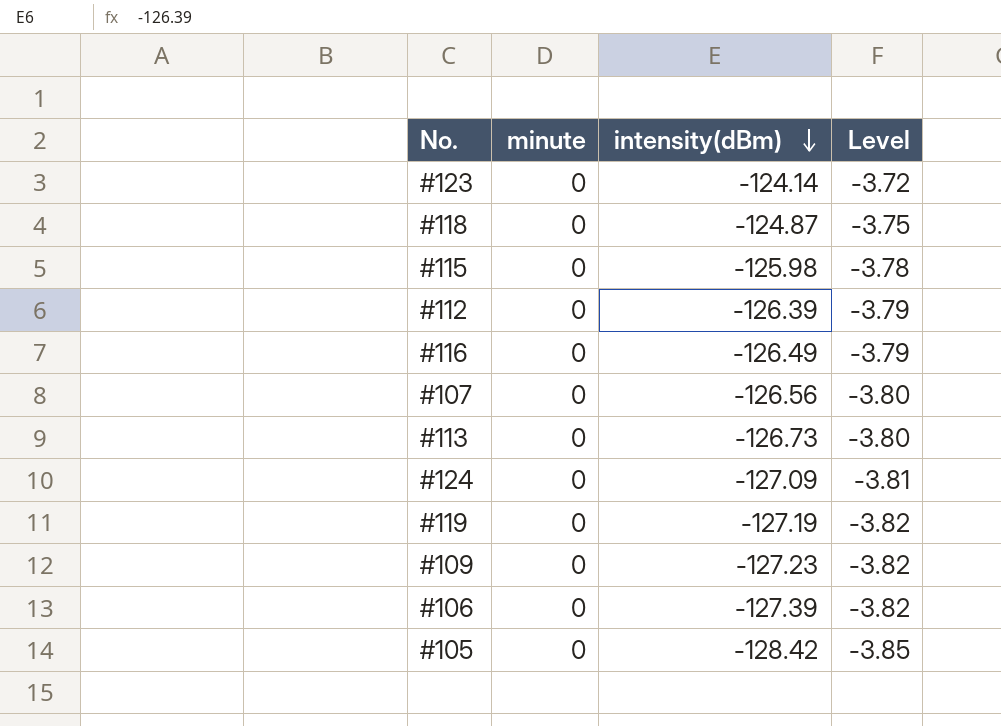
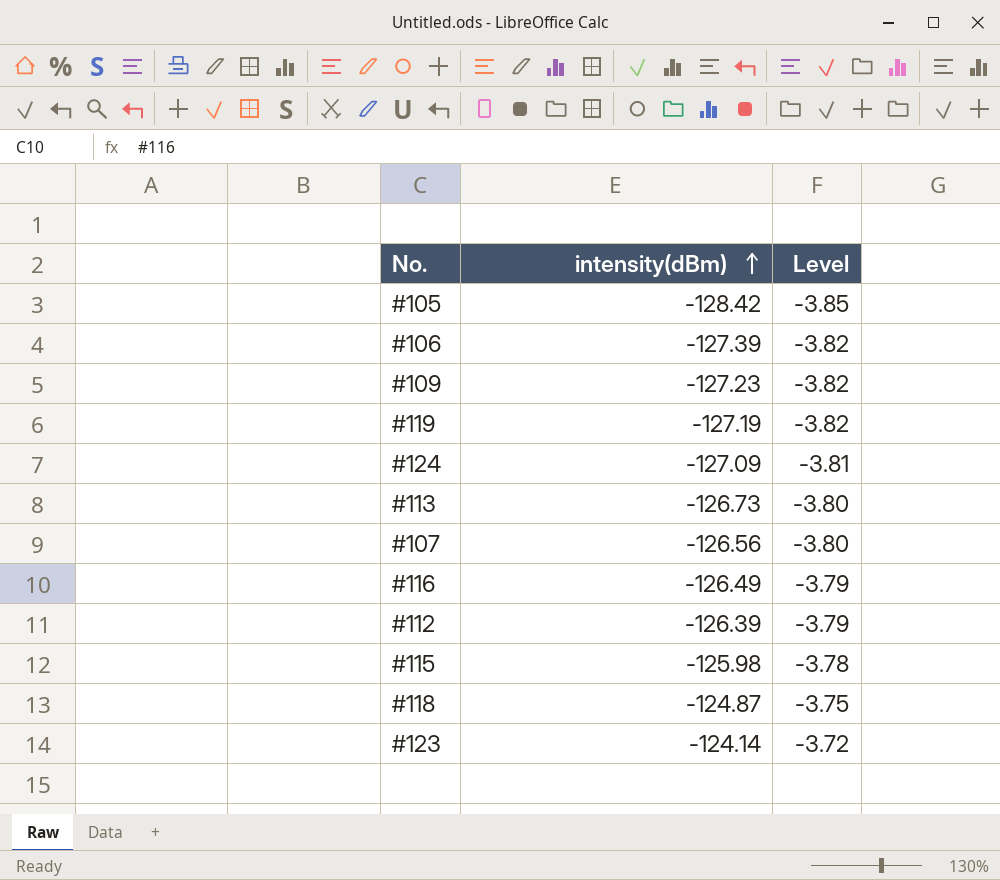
row order: intensity(dBm) descending -> intensity(dBm) ascending
column minute | position: 2 -> none

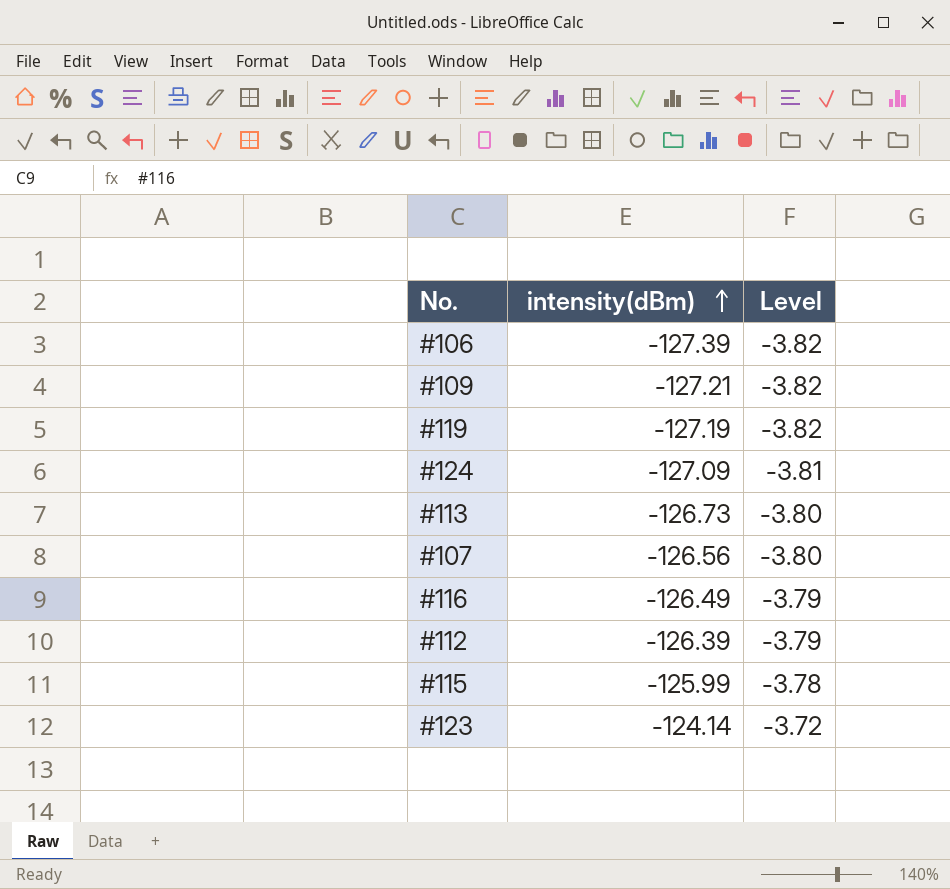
row #105: -128.42 | -3.85 -> none
row #118: -124.87 | -3.75 -> none
#109 | intensity(dBm): -127.23 -> -127.21
#115 | intensity(dBm): -125.98 -> -125.99

